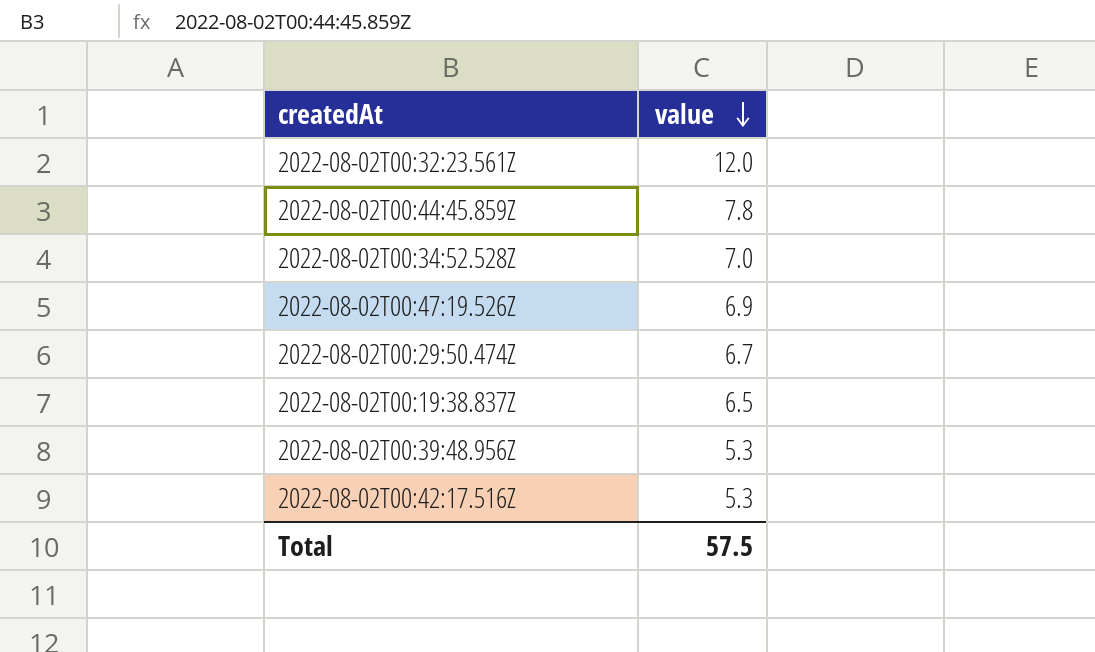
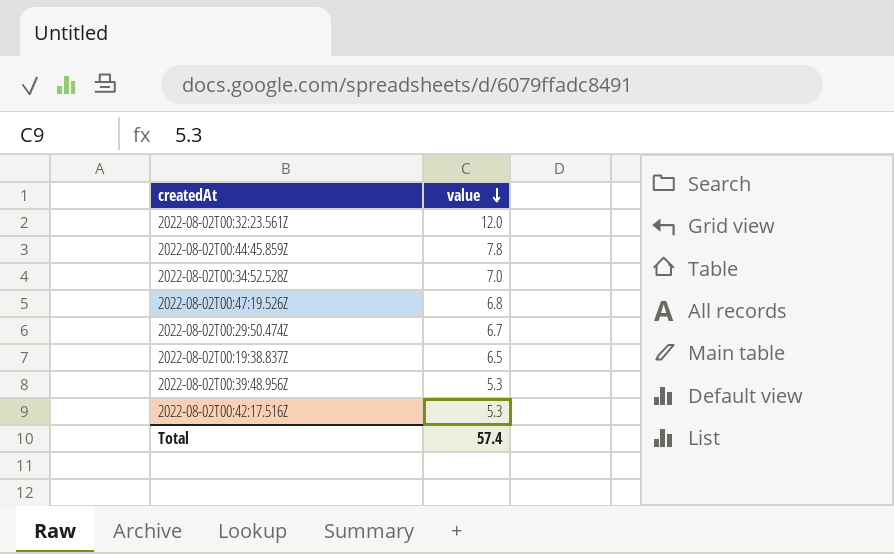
2022-08-02T00:47:19.526Z | value: 6.9 -> 6.8
Total | value: 57.5 -> 57.4

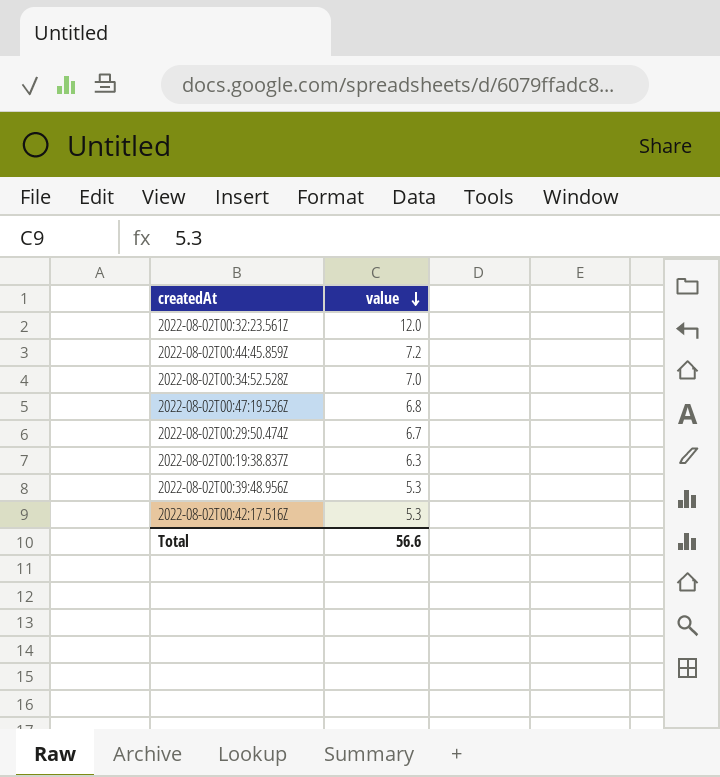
2022-08-02T00:44:45.859Z | value: 7.8 -> 7.2
2022-08-02T00:19:38.837Z | value: 6.5 -> 6.3
Total | value: 57.4 -> 56.6

